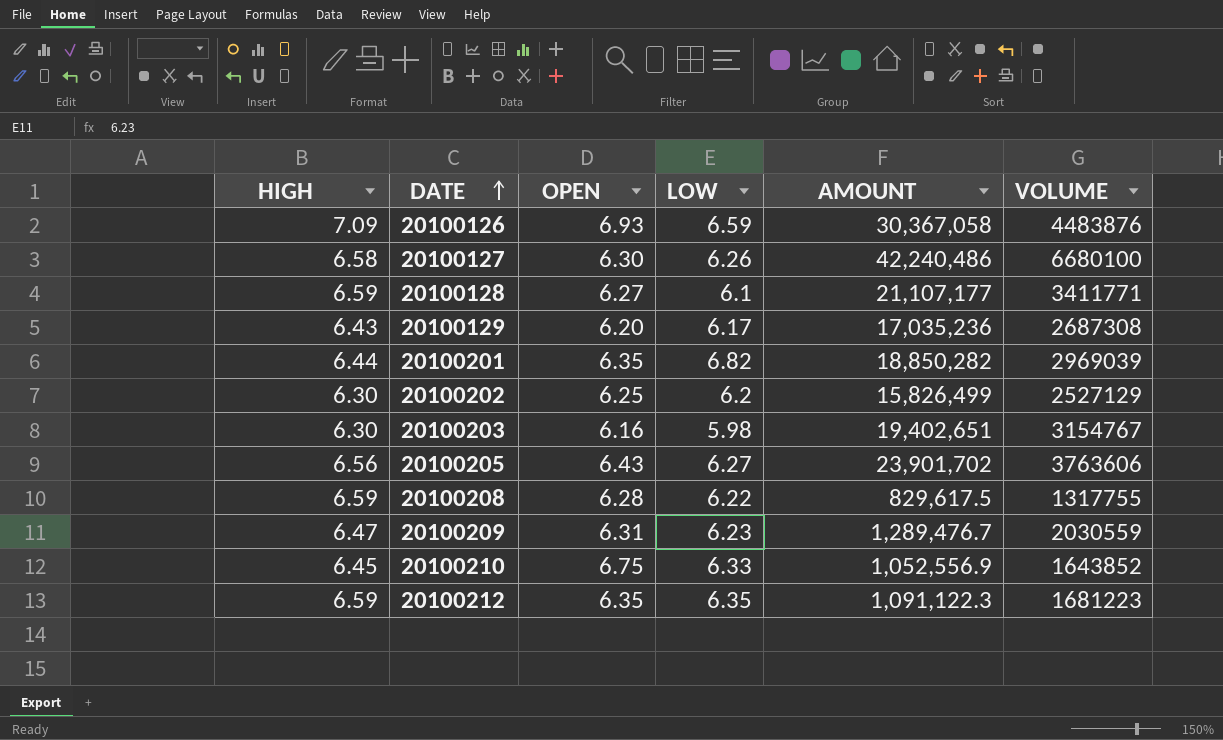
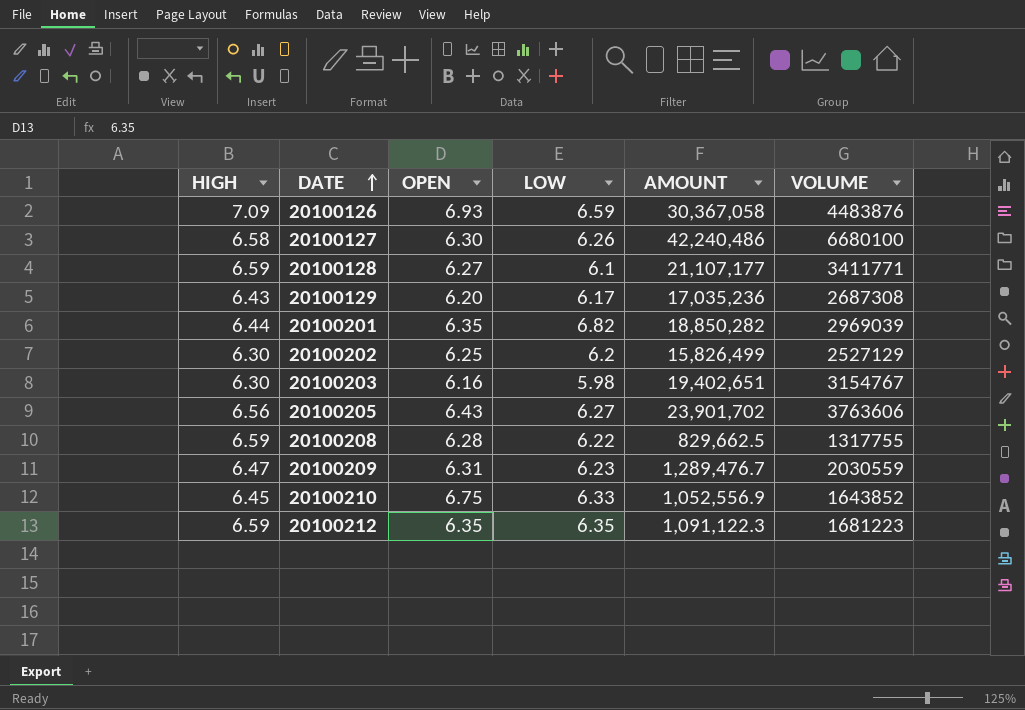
20100208 | AMOUNT: 829,617.5 -> 829,662.5

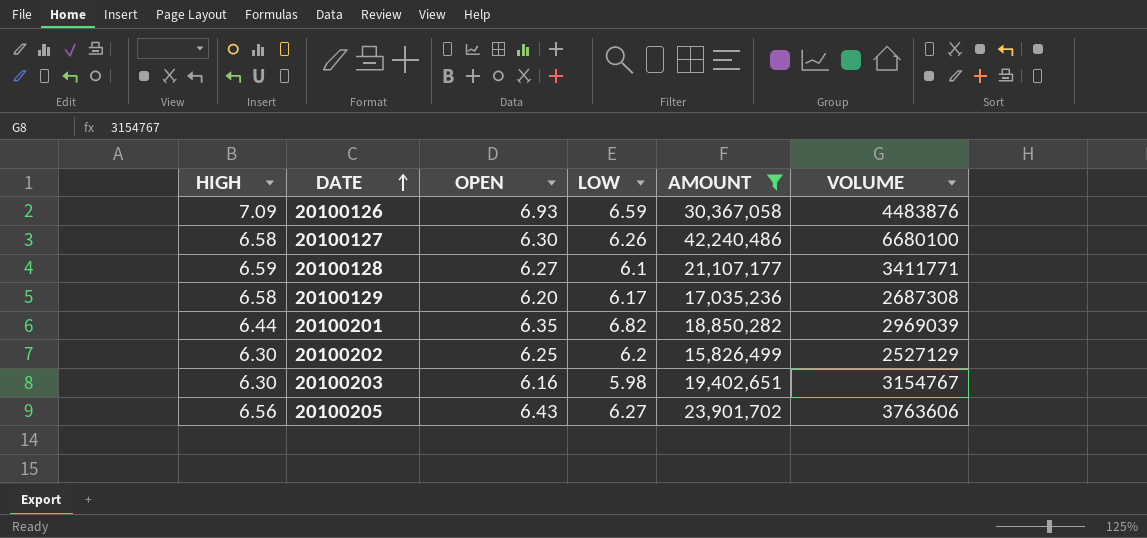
filter: none -> AMOUNT >= 15,826,499
20100129 | HIGH: 6.43 -> 6.58

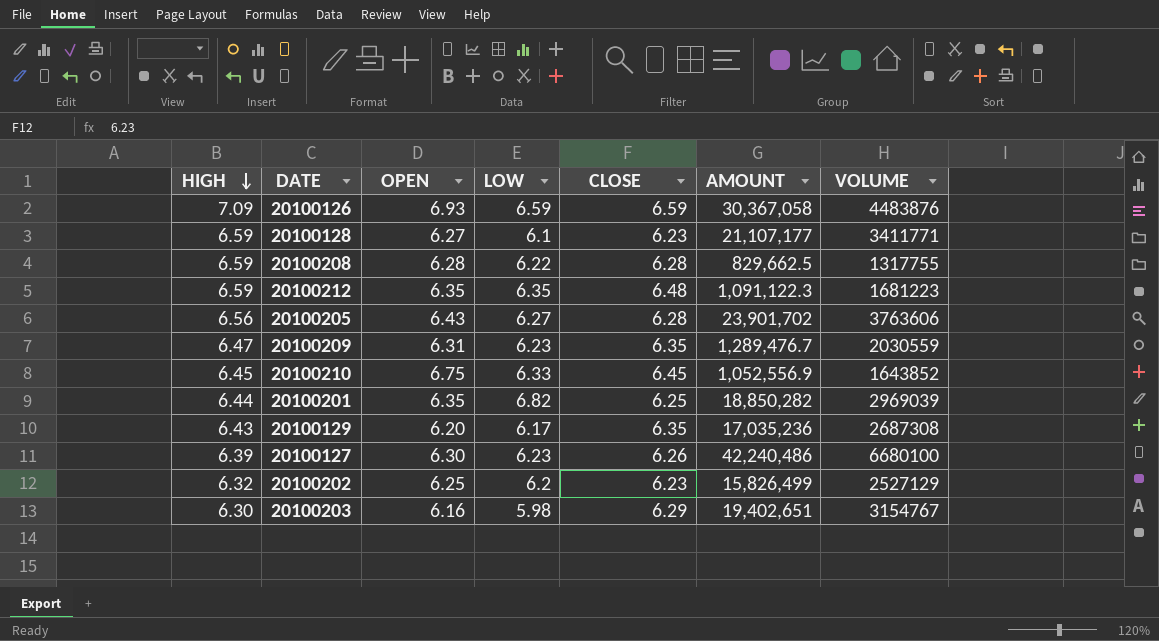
filter: AMOUNT >= 15,826,499 -> none
row order: DATE ascending -> HIGH descending
column CLOSE | position: none -> 5
20100129 | HIGH: 6.58 -> 6.43
20100127 | HIGH: 6.58 -> 6.39
20100127 | LOW: 6.26 -> 6.23
20100202 | HIGH: 6.30 -> 6.32

